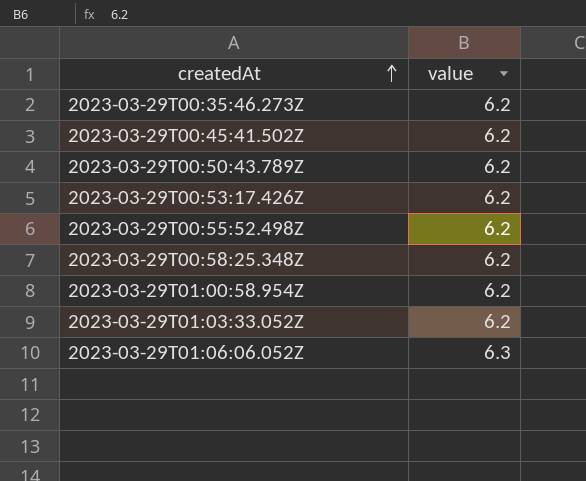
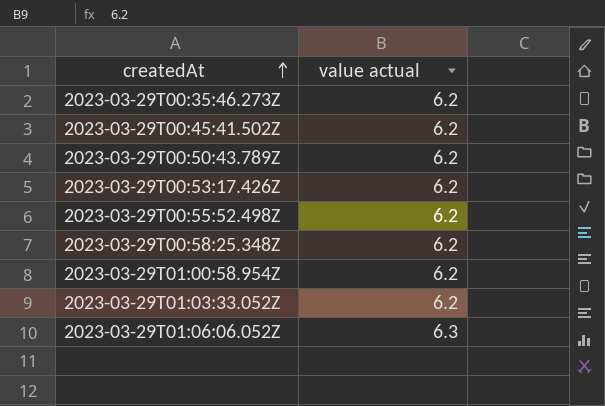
column name: value -> value actual

